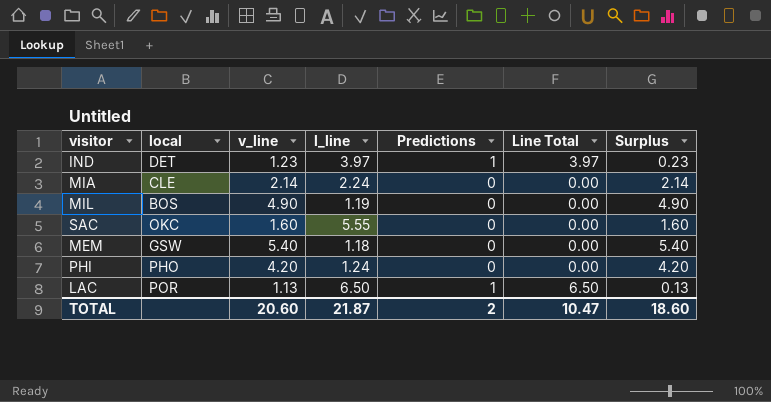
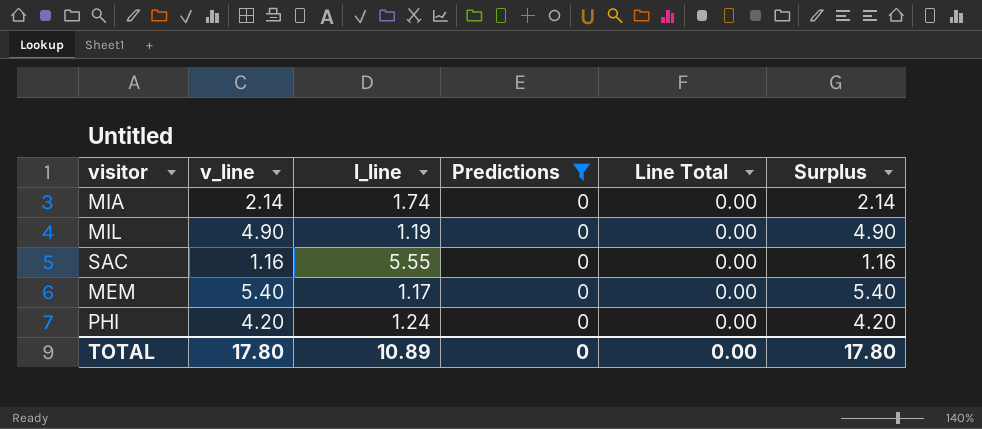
filter: none -> Predictions = 0
column local | position: 2 -> none
MIA | l_line: 2.24 -> 1.74
SAC | v_line: 1.60 -> 1.16
SAC | Surplus: 1.60 -> 1.16
MEM | l_line: 1.18 -> 1.17
TOTAL | v_line: 20.60 -> 17.80
TOTAL | l_line: 21.87 -> 10.89
TOTAL | Predictions: 2 -> 0
TOTAL | Line Total: 10.47 -> 0.00
TOTAL | Surplus: 18.60 -> 17.80

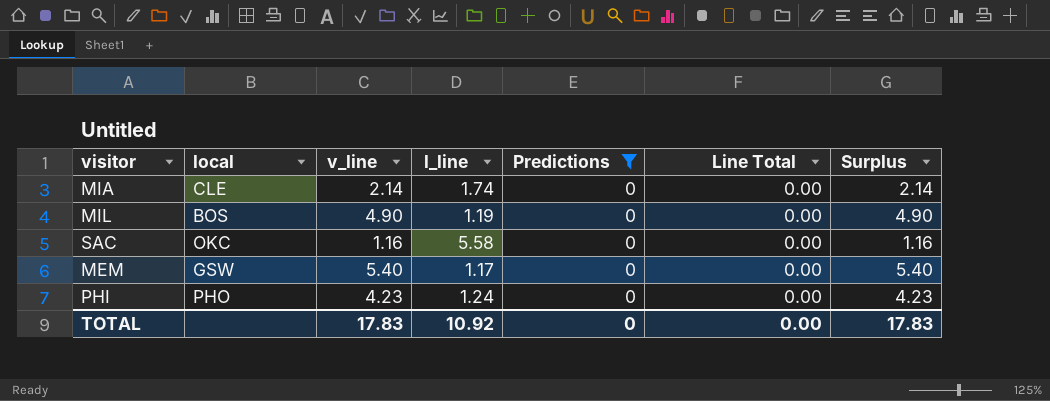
column local | position: none -> 2
SAC | l_line: 5.55 -> 5.58
PHI | v_line: 4.20 -> 4.23
PHI | Surplus: 4.20 -> 4.23
TOTAL | v_line: 17.80 -> 17.83
TOTAL | l_line: 10.89 -> 10.92
TOTAL | Surplus: 17.80 -> 17.83

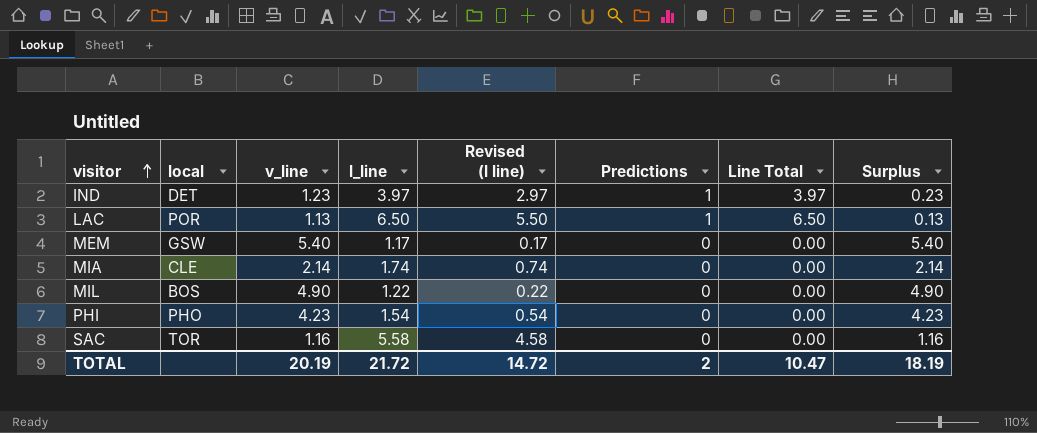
filter: Predictions = 0 -> none
row order: none -> visitor ascending
column Revised (l line) | formula: none -> [l_line] - 1
MIL | l_line: 1.19 -> 1.22
PHI | l_line: 1.24 -> 1.54
SAC | local: OKC -> TOR
TOTAL | v_line: 17.83 -> 20.19
TOTAL | l_line: 10.92 -> 21.72
TOTAL | Predictions: 0 -> 2
TOTAL | Line Total: 0.00 -> 10.47
TOTAL | Surplus: 17.83 -> 18.19

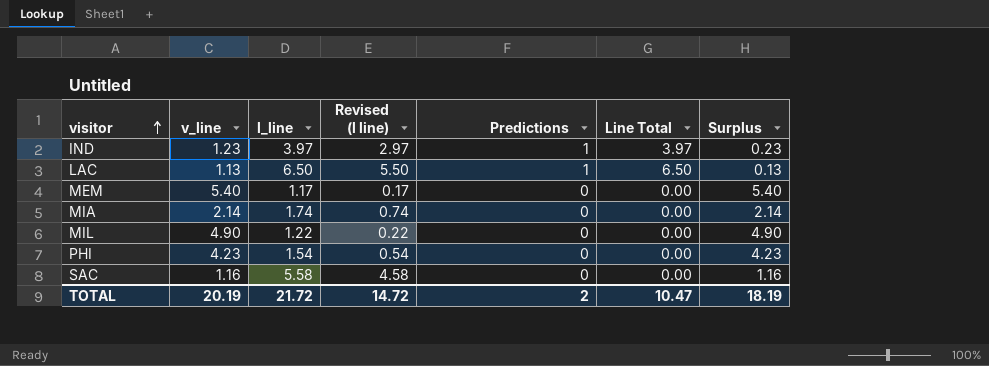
column local | position: 2 -> none

